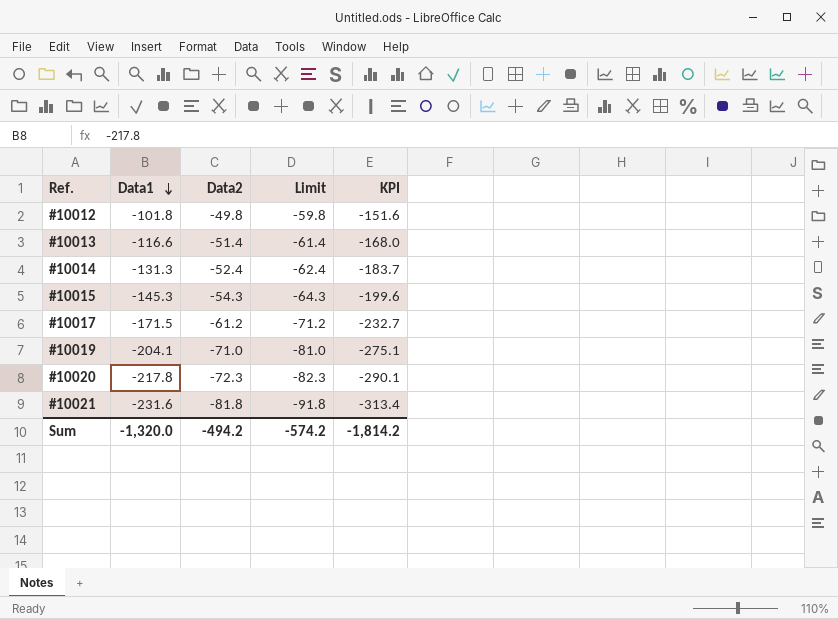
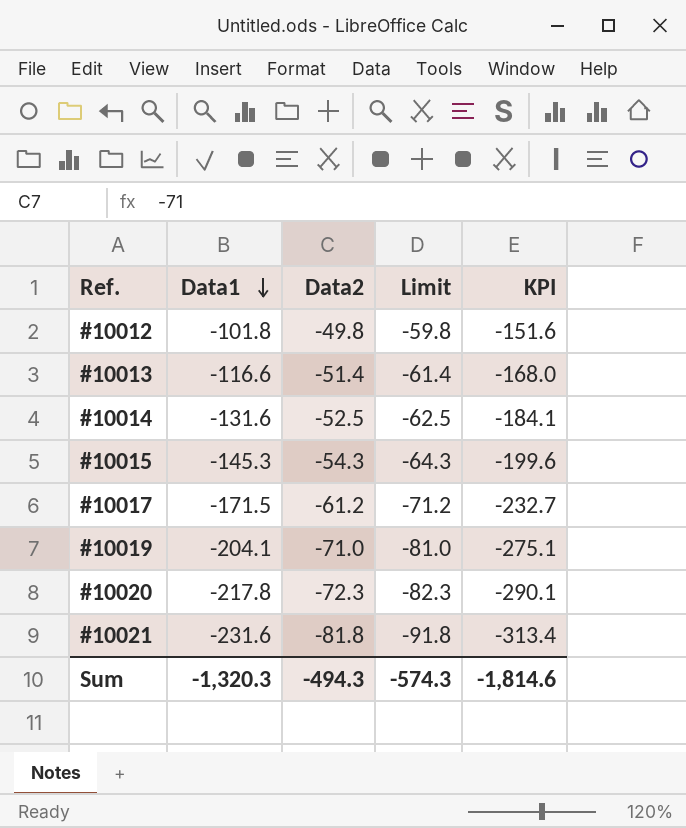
#10014 | Data1: -131.3 -> -131.6
#10014 | Data2: -52.4 -> -52.5
#10014 | Limit: -62.4 -> -62.5
#10014 | KPI: -183.7 -> -184.1
Sum | Data1: -1,320.0 -> -1,320.3
Sum | Data2: -494.2 -> -494.3
Sum | Limit: -574.2 -> -574.3
Sum | KPI: -1,814.2 -> -1,814.6

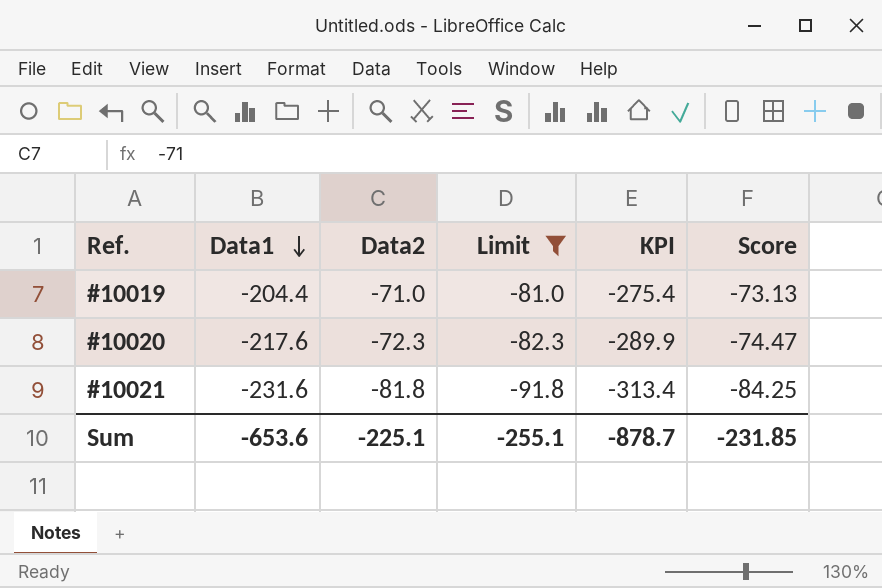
filter: none -> Limit <= -81.0
column Score | formula: none -> [Data2] * 1.03
#10019 | Data1: -204.1 -> -204.4
#10019 | KPI: -275.1 -> -275.4
#10020 | Data1: -217.8 -> -217.6
#10020 | KPI: -290.1 -> -289.9
Sum | Data1: -1,320.3 -> -653.6
Sum | Data2: -494.3 -> -225.1
Sum | Limit: -574.3 -> -255.1
Sum | KPI: -1,814.6 -> -878.7

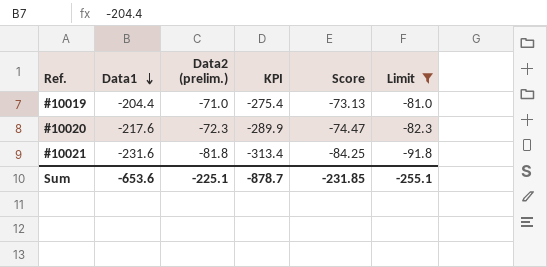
column name: Data2 -> Data2 (prelim.)
column Limit | position: 4 -> 6

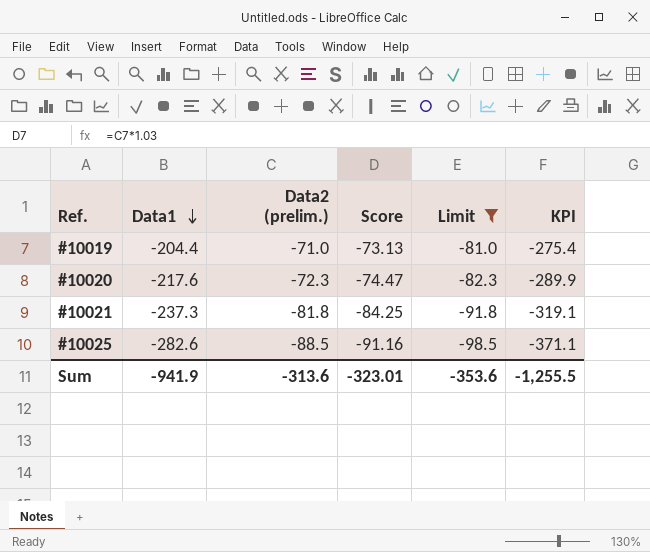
column KPI | position: 4 -> 6
#10021 | Data1: -231.6 -> -237.3
#10021 | KPI: -313.4 -> -319.1
row #10025: none -> -282.6 | -88.5 | -91.16 | -98.5 | -371.1
Sum | Data1: -653.6 -> -941.9
Sum | Data2 (prelim.): -225.1 -> -313.6
Sum | Score: -231.85 -> -323.01
Sum | Limit: -255.1 -> -353.6
Sum | KPI: -878.7 -> -1,255.5

